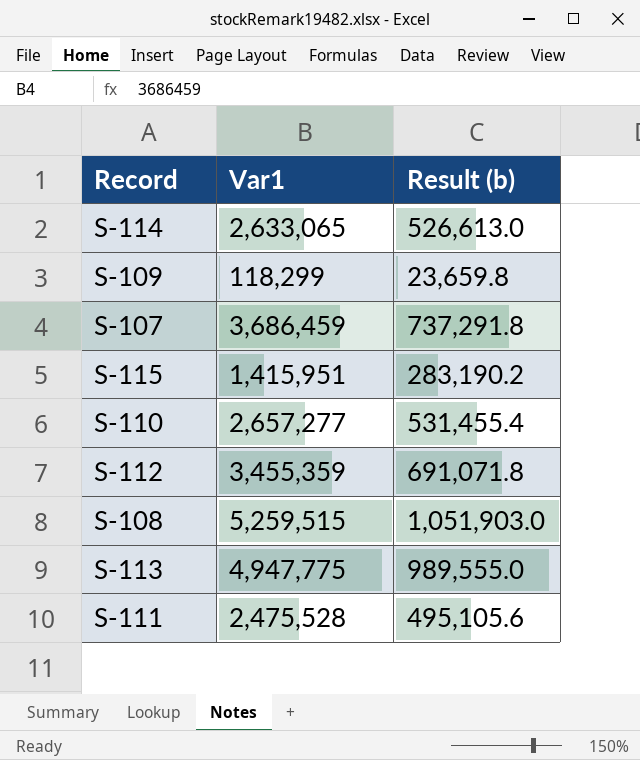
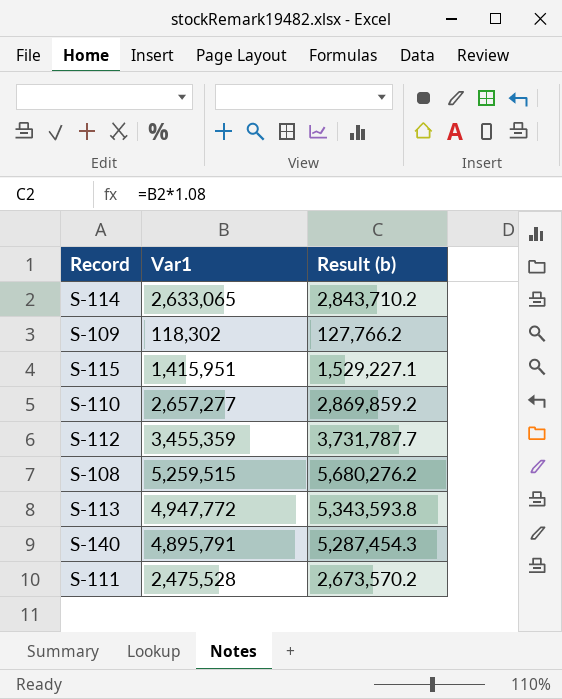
column Result (b) | formula: [Var1] * 0.2 -> [Var1] * 1.08
row S-107: 3,686,459 | 737,291.8 -> none
S-109 | Var1: 118,299 -> 118,302
S-113 | Var1: 4,947,775 -> 4,947,772
row S-140: none -> 4,895,791 | 5,287,454.3

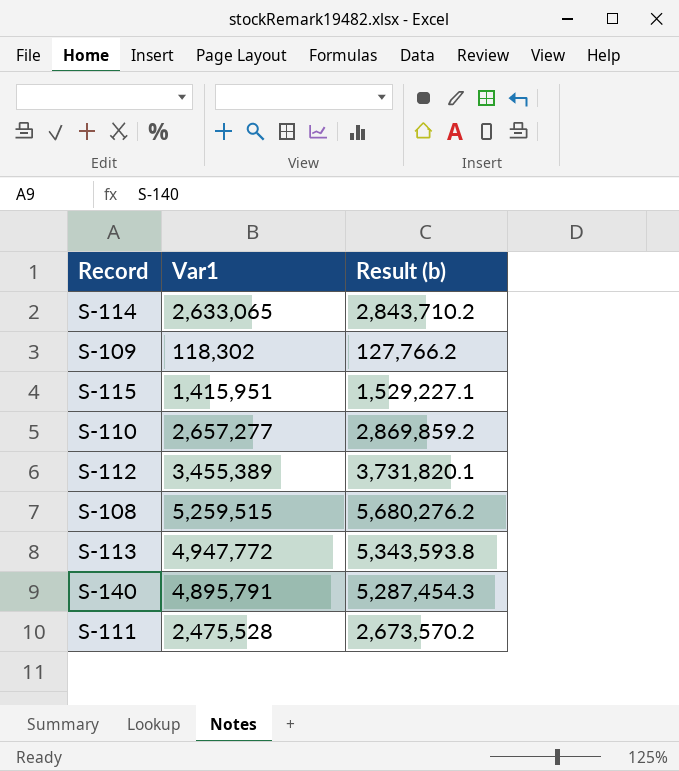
S-112 | Var1: 3,455,359 -> 3,455,389
S-112 | Result (b): 3,731,787.7 -> 3,731,820.1

